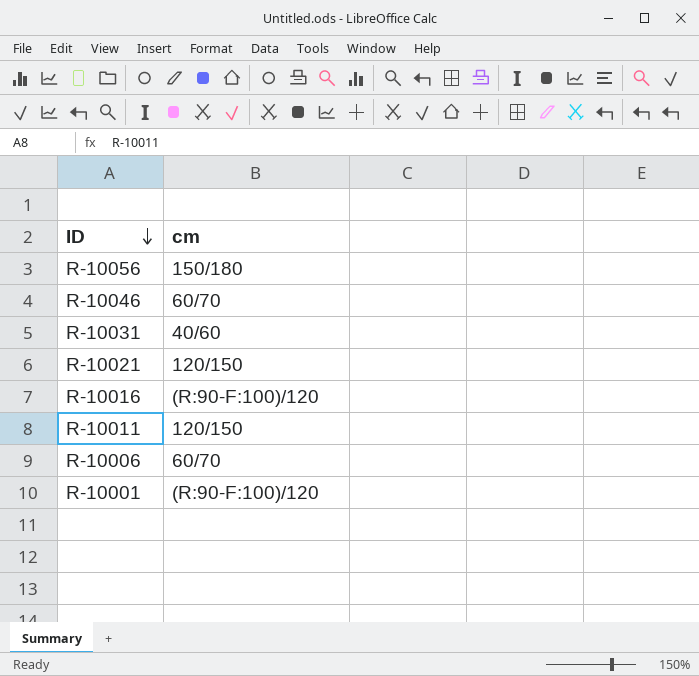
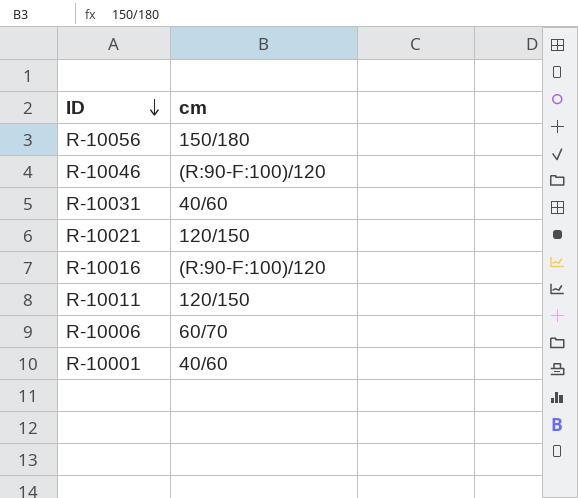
R-10046 | cm: 60/70 -> (R:90-F:100)/120
R-10001 | cm: (R:90-F:100)/120 -> 40/60

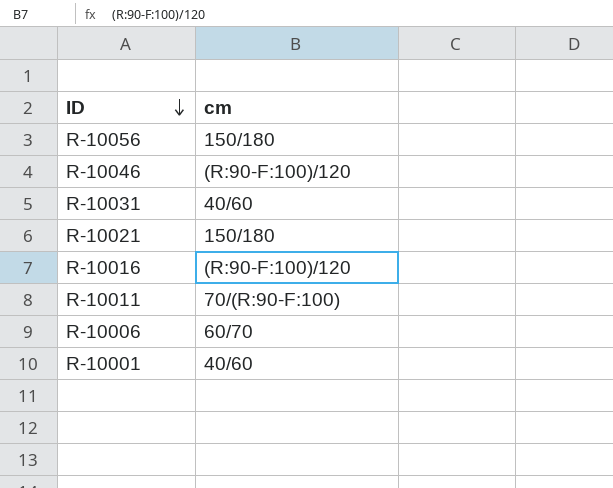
R-10021 | cm: 120/150 -> 150/180
R-10011 | cm: 120/150 -> 70/(R:90-F:100)

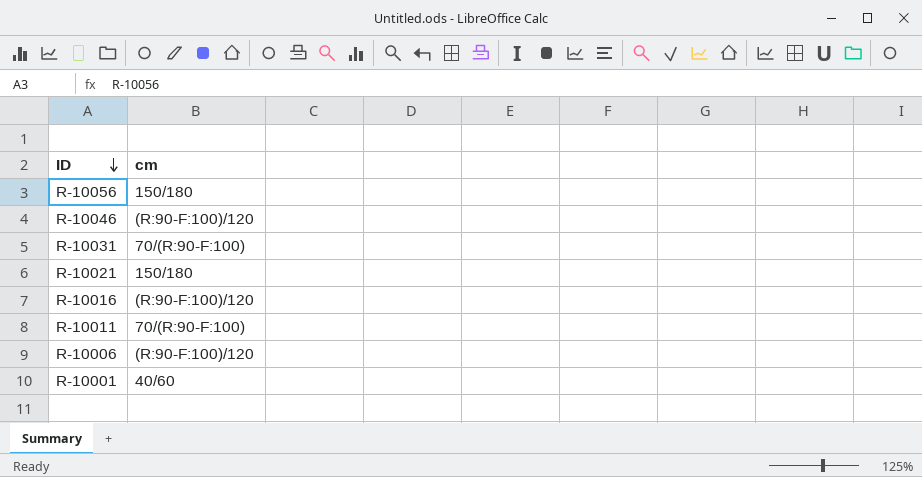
R-10031 | cm: 40/60 -> 70/(R:90-F:100)
R-10006 | cm: 60/70 -> (R:90-F:100)/120

